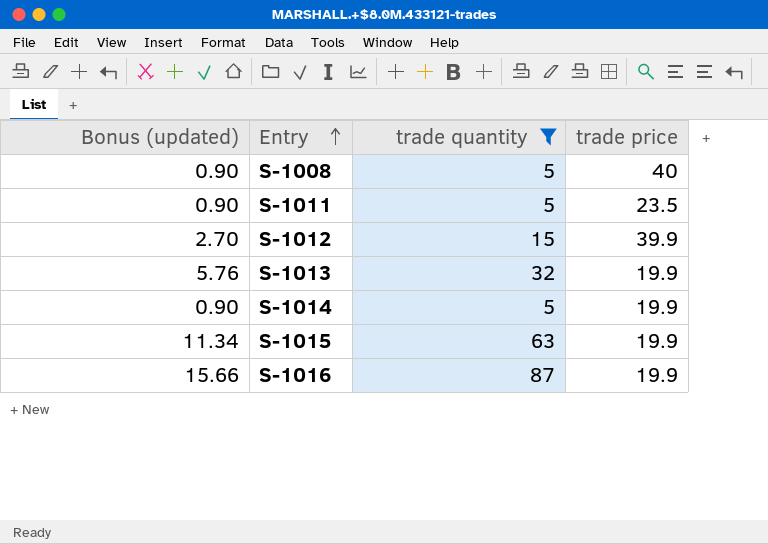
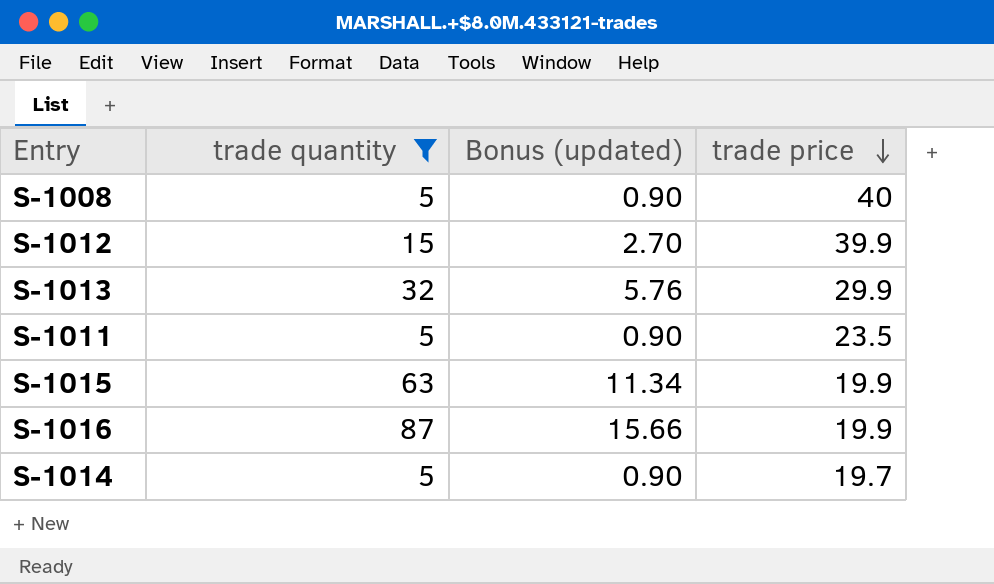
row order: Entry ascending -> trade price descending
column Bonus (updated) | position: 1 -> 3
S-1013 | trade price: 19.9 -> 29.9
S-1014 | trade price: 19.9 -> 19.7

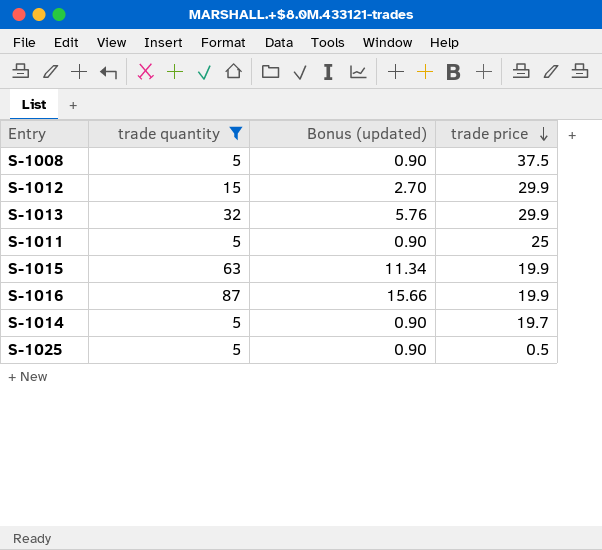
S-1008 | trade price: 40 -> 37.5
S-1012 | trade price: 39.9 -> 29.9
S-1011 | trade price: 23.5 -> 25
row S-1025: none -> 5 | 0.90 | 0.5

